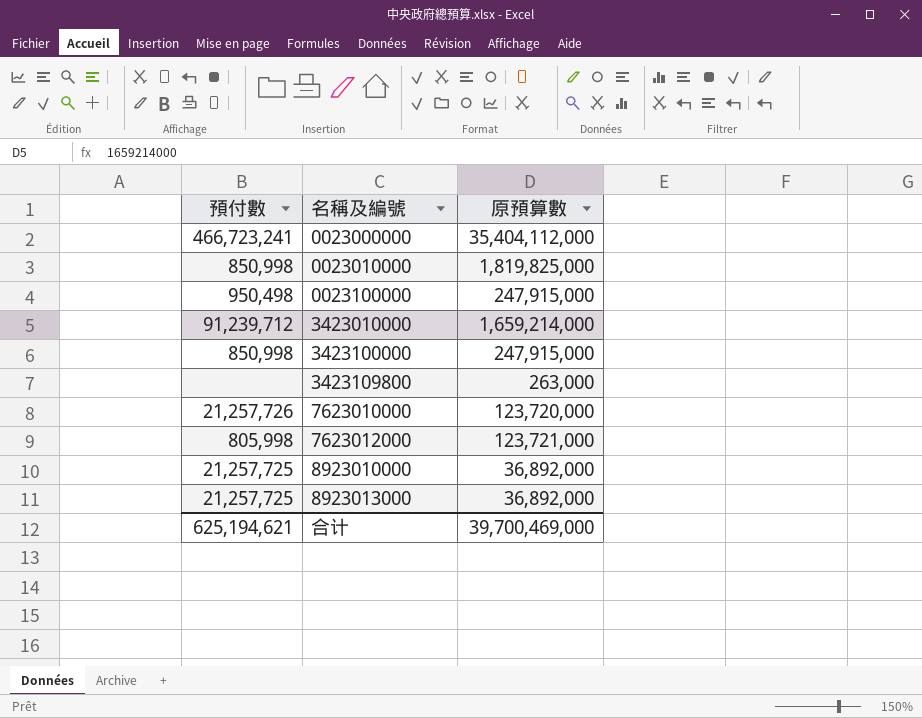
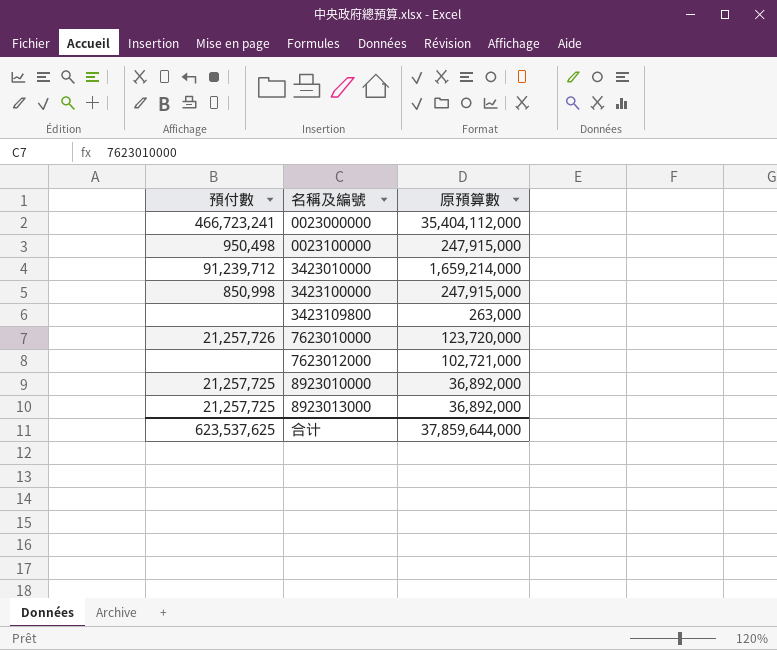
row 0023010000: 850,998 | 1,819,825,000 -> none
7623012000 | 預付數: 805,998 -> none
7623012000 | 原預算數: 123,721,000 -> 102,721,000
合计 | 預付數: 625,194,621 -> 623,537,625
合计 | 原預算數: 39,700,469,000 -> 37,859,644,000

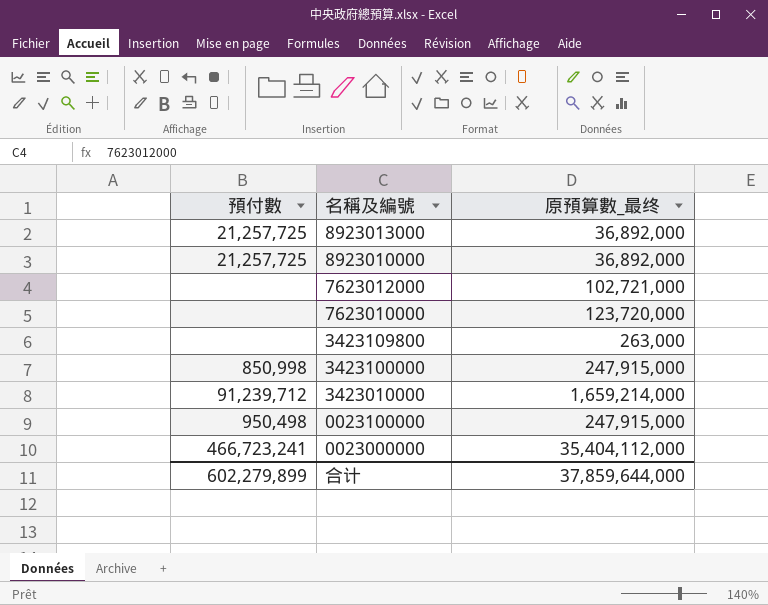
row order: 名稱及編號 ascending -> 名稱及編號 descending
column name: 原預算數 -> 原預算數_最终
7623010000 | 預付數: 21,257,726 -> none
合计 | 預付數: 623,537,625 -> 602,279,899

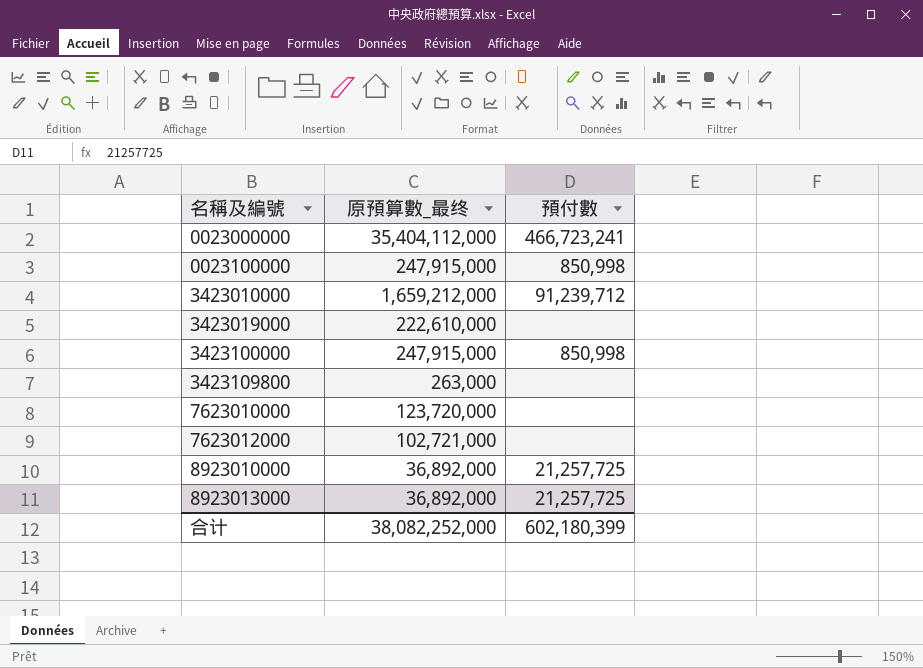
row order: 名稱及編號 descending -> 名稱及編號 ascending
column 預付數 | position: 1 -> 3
0023100000 | 預付數: 950,498 -> 850,998
3423010000 | 原預算數_最终: 1,659,214,000 -> 1,659,212,000
row 3423019000: none -> 222,610,000 | none
合计 | 原預算數_最终: 37,859,644,000 -> 38,082,252,000
合计 | 預付數: 602,279,899 -> 602,180,399

